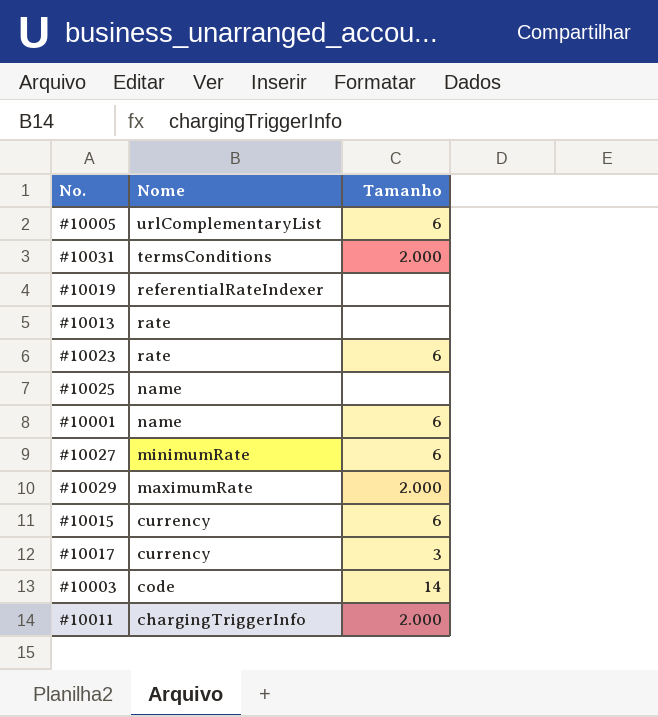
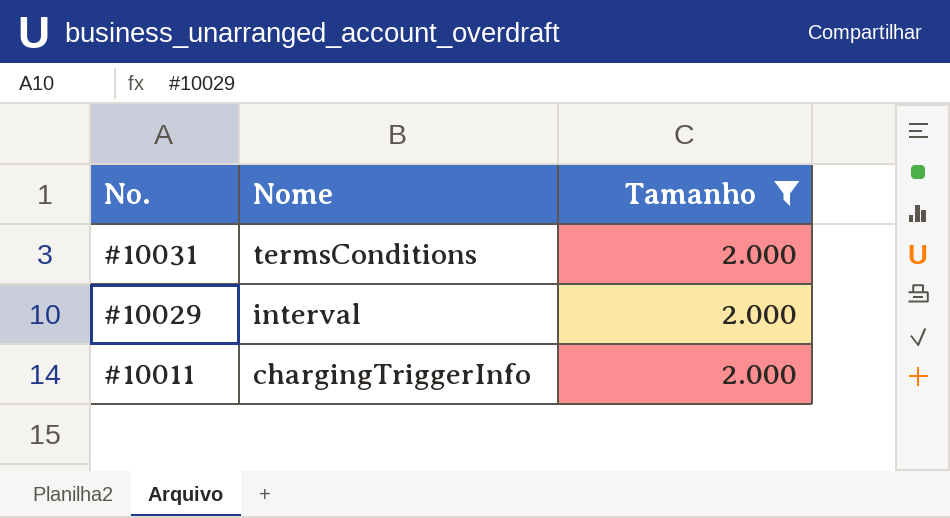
filter: none -> Tamanho = 2.000
#10029 | Nome: maximumRate -> interval

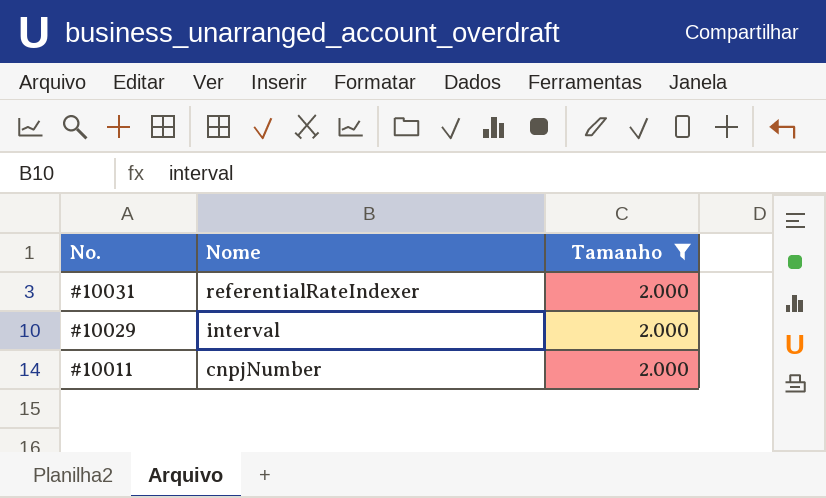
#10031 | Nome: termsConditions -> referentialRateIndexer
#10011 | Nome: chargingTriggerInfo -> cnpjNumber

